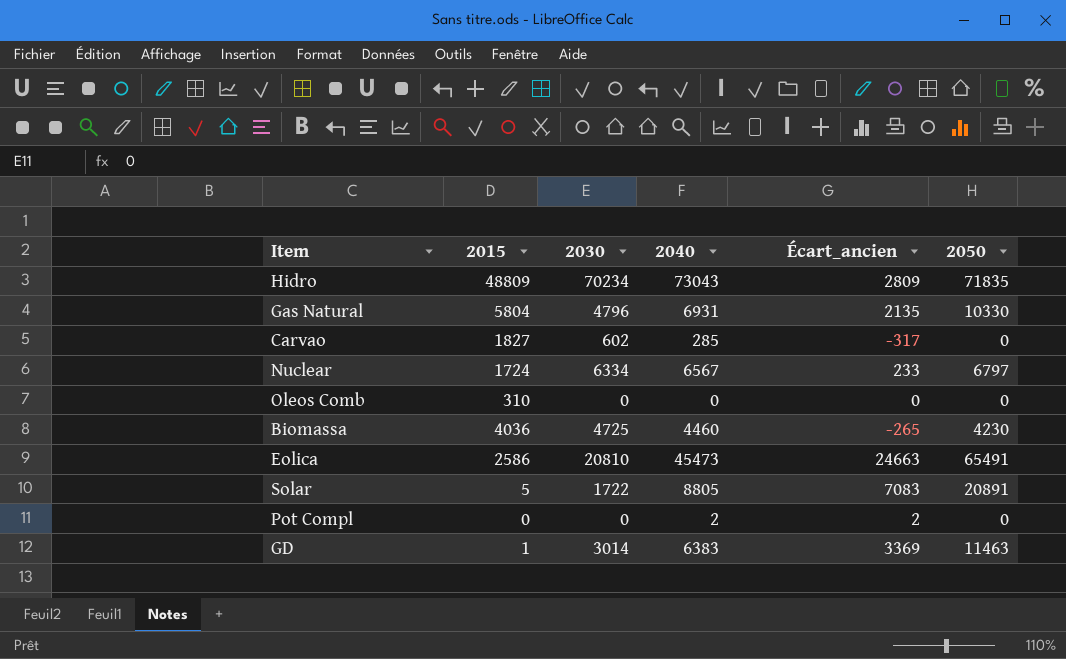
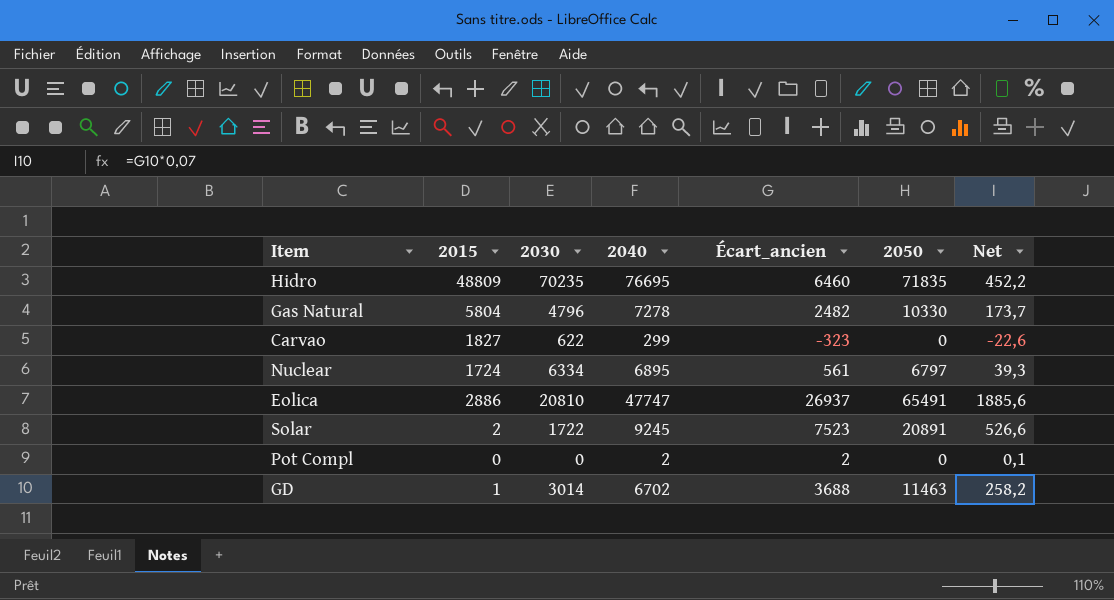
column Net | formula: none -> [Écart_ancien] * 0,07
row Oleos Comb: 310 | 0 | 0 | 0 | 0 -> none
row Biomassa: 4036 | 4725 | 4460 | -265 | 4230 -> none
Hidro | 2030: 70234 -> 70235
Hidro | 2040: 73043 -> 76695
Hidro | Écart_ancien: 2809 -> 6460
Gas Natural | 2040: 6931 -> 7278
Gas Natural | Écart_ancien: 2135 -> 2482
Carvao | 2030: 602 -> 622
Carvao | 2040: 285 -> 299
Carvao | Écart_ancien: -317 -> -323
Nuclear | 2040: 6567 -> 6895
Nuclear | Écart_ancien: 233 -> 561
Eolica | 2015: 2586 -> 2886
Eolica | 2040: 45473 -> 47747
Eolica | Écart_ancien: 24663 -> 26937
Solar | 2015: 5 -> 2
Solar | 2040: 8805 -> 9245
Solar | Écart_ancien: 7083 -> 7523
GD | 2040: 6383 -> 6702
GD | Écart_ancien: 3369 -> 3688

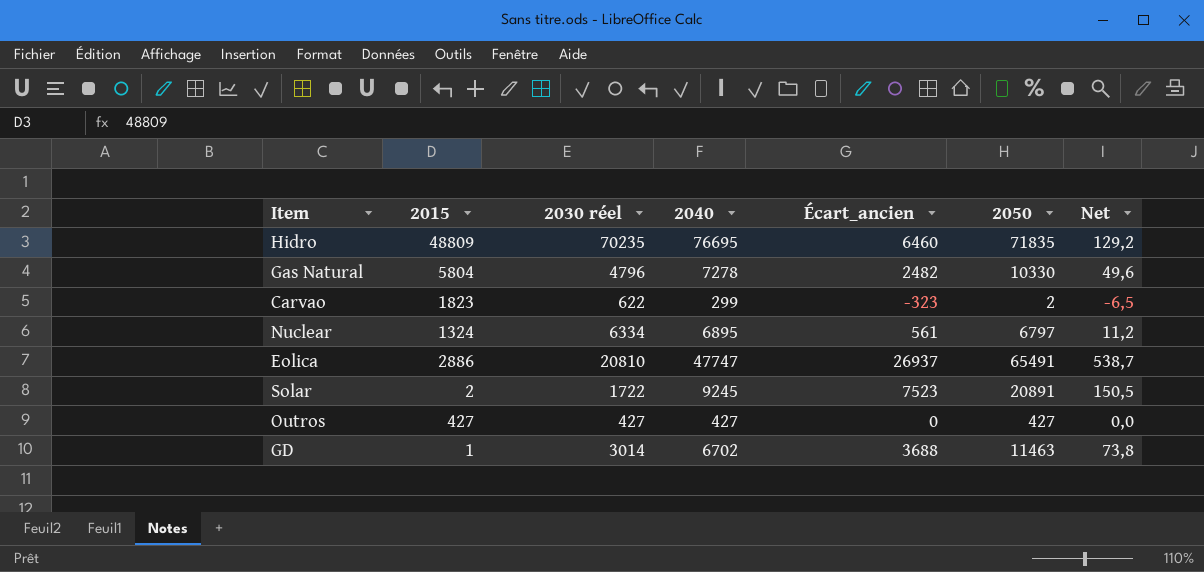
column name: 2030 -> 2030 réel
column Net | formula: [Écart_ancien] * 0,07 -> [Écart_ancien] * 0,02
row Pot Compl: 0 | 0 | 2 | 2 | 0 | 0,1 -> none
Carvao | 2015: 1827 -> 1823
Carvao | 2050: 0 -> 2
Nuclear | 2015: 1724 -> 1324
row Outros: none -> 427 | 427 | 427 | 0 | 427 | 0,0

